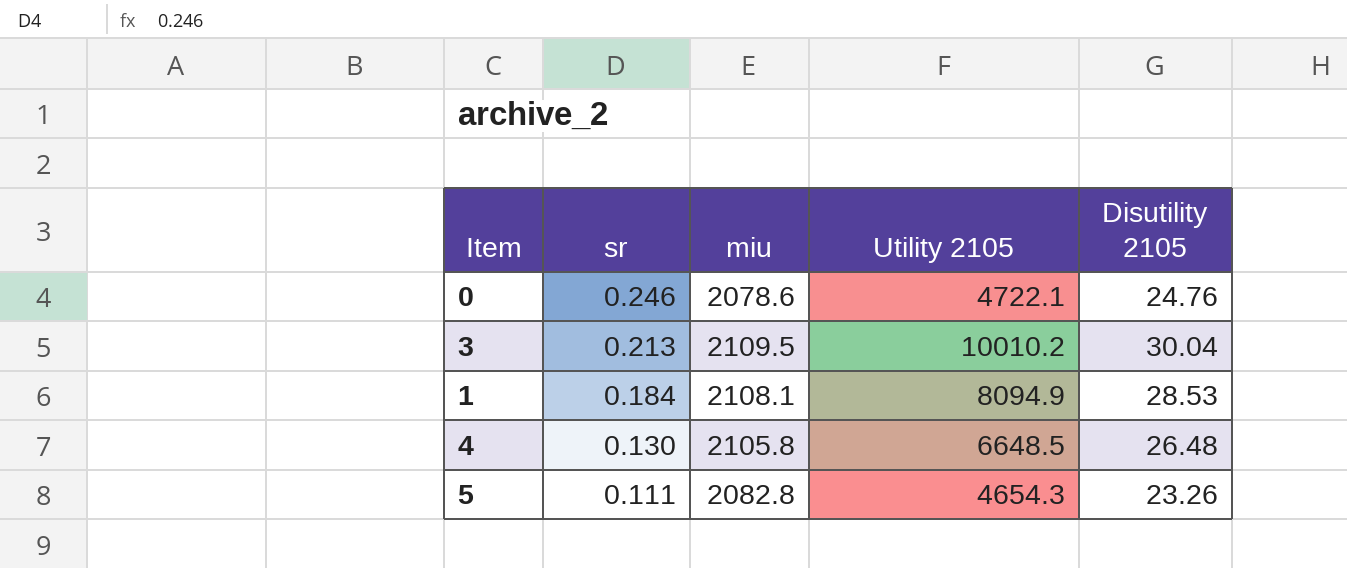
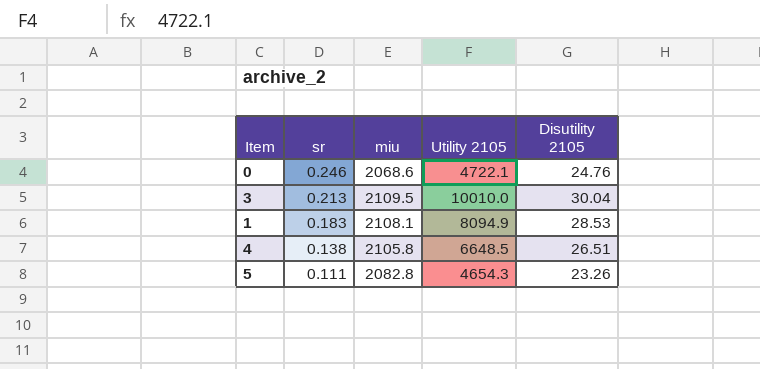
0 | miu: 2078.6 -> 2068.6
3 | Utility 2105: 10010.2 -> 10010.0
1 | sr: 0.184 -> 0.183
4 | sr: 0.130 -> 0.138
4 | Disutility 2105: 26.48 -> 26.51

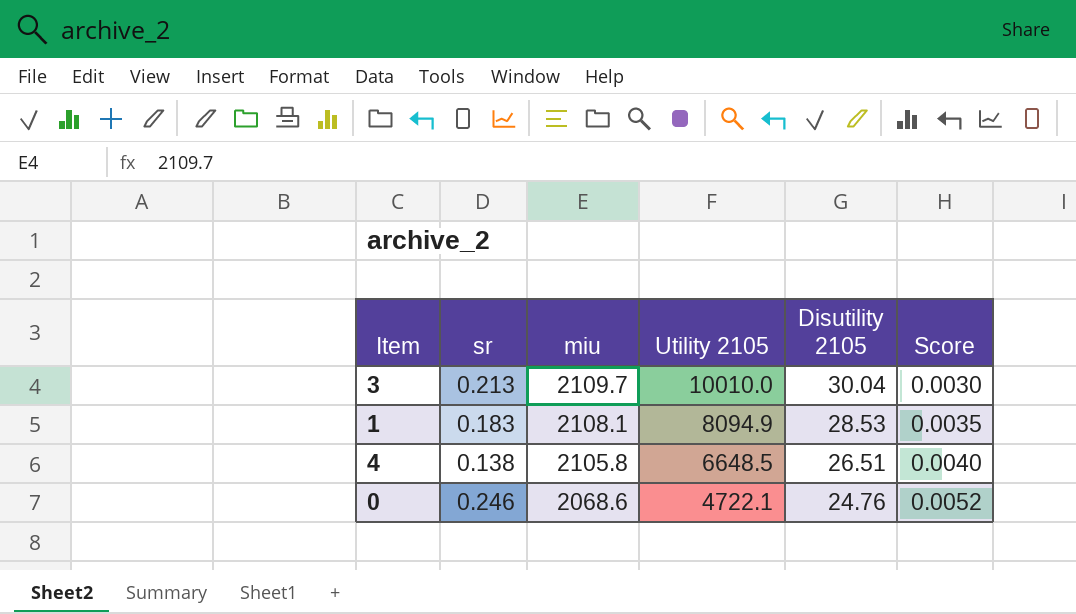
row order: sr descending -> miu descending
column Score | formula: none -> [Disutility 2105] / [Utility 2105]
row 5: 0.111 | 2082.8 | 4654.3 | 23.26 -> none
3 | miu: 2109.5 -> 2109.7

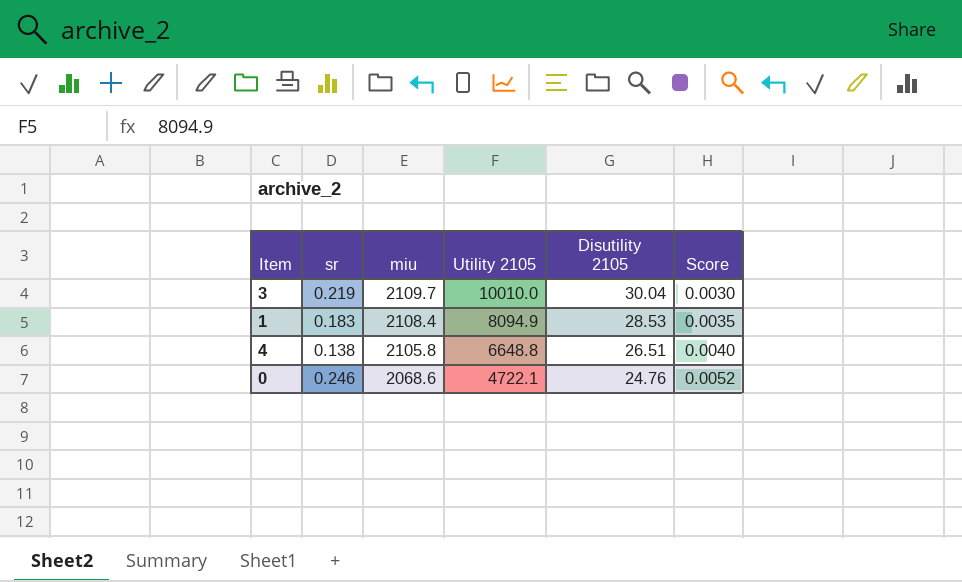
3 | sr: 0.213 -> 0.219
1 | miu: 2108.1 -> 2108.4
4 | Utility 2105: 6648.5 -> 6648.8

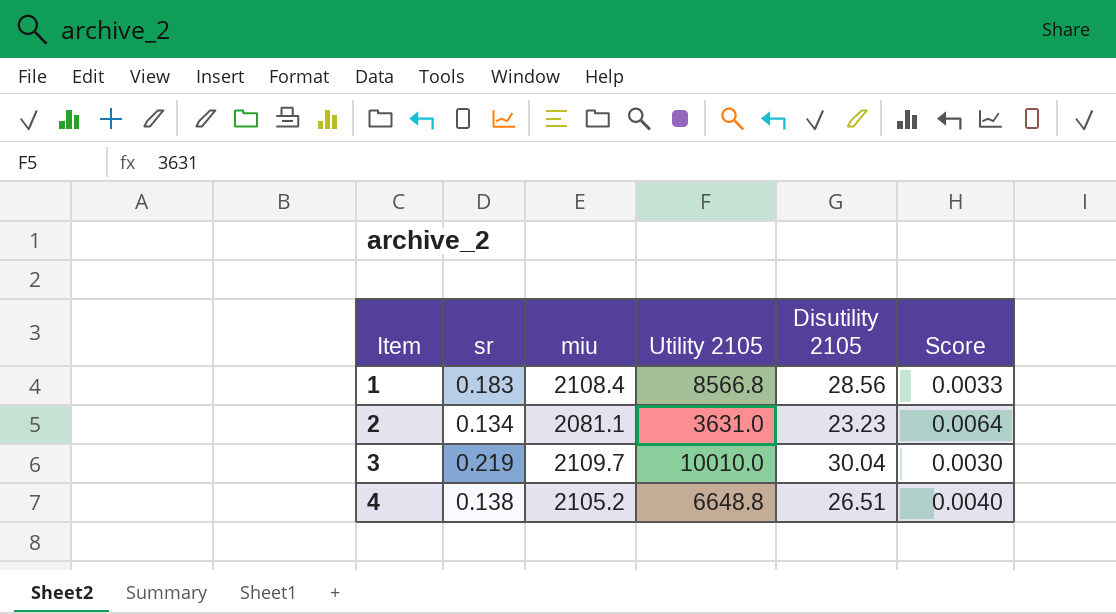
row order: miu descending -> Item ascending
row 0: 0.246 | 2068.6 | 4722.1 | 24.76 | 0.0052 -> none
1 | Utility 2105: 8094.9 -> 8566.8
1 | Disutility 2105: 28.53 -> 28.56
1 | Score: 0.0035 -> 0.0033
row 2: none -> 0.134 | 2081.1 | 3631.0 | 23.23 | 0.0064
4 | miu: 2105.8 -> 2105.2

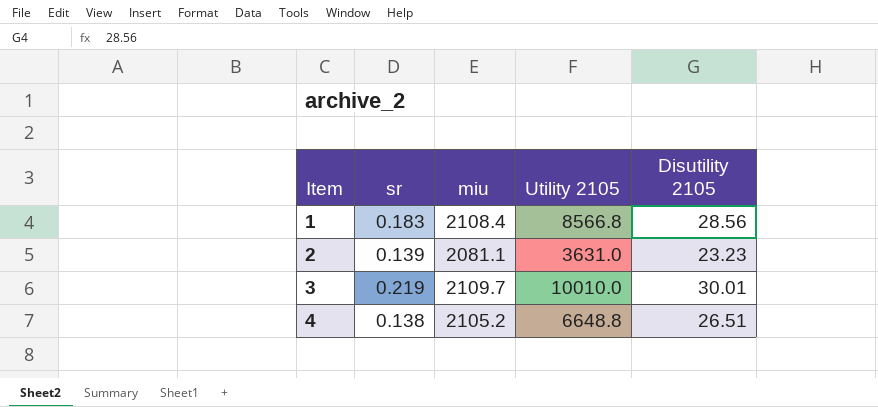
column Score | formula: [Disutility 2105] / [Utility 2105] -> none
2 | sr: 0.134 -> 0.139
3 | Disutility 2105: 30.04 -> 30.01

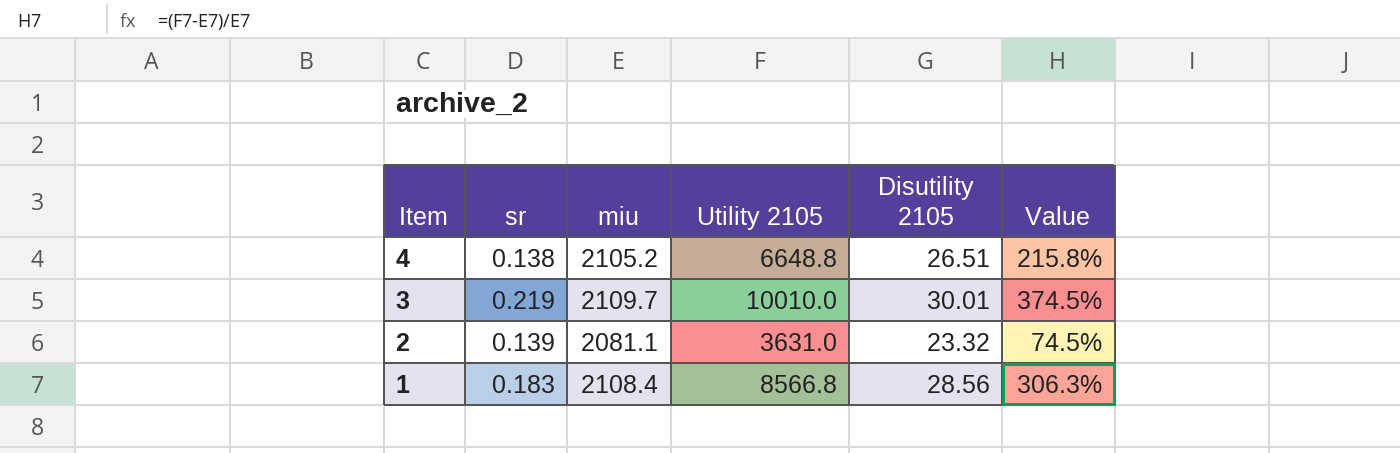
row order: Item ascending -> Item descending
column Value | formula: none -> ([Utility 2105] - [miu]) / [miu]
2 | Disutility 2105: 23.23 -> 23.32

